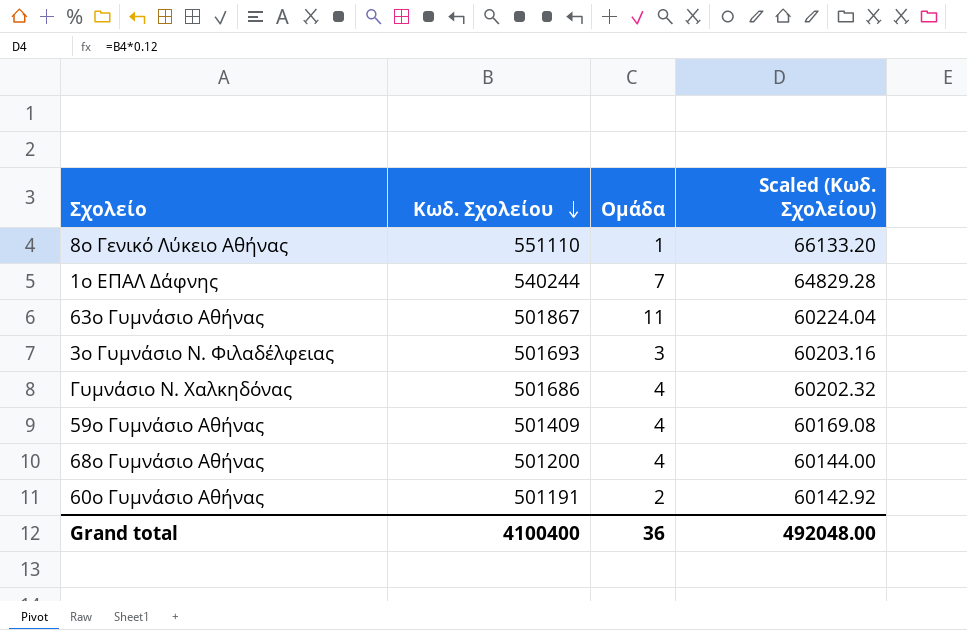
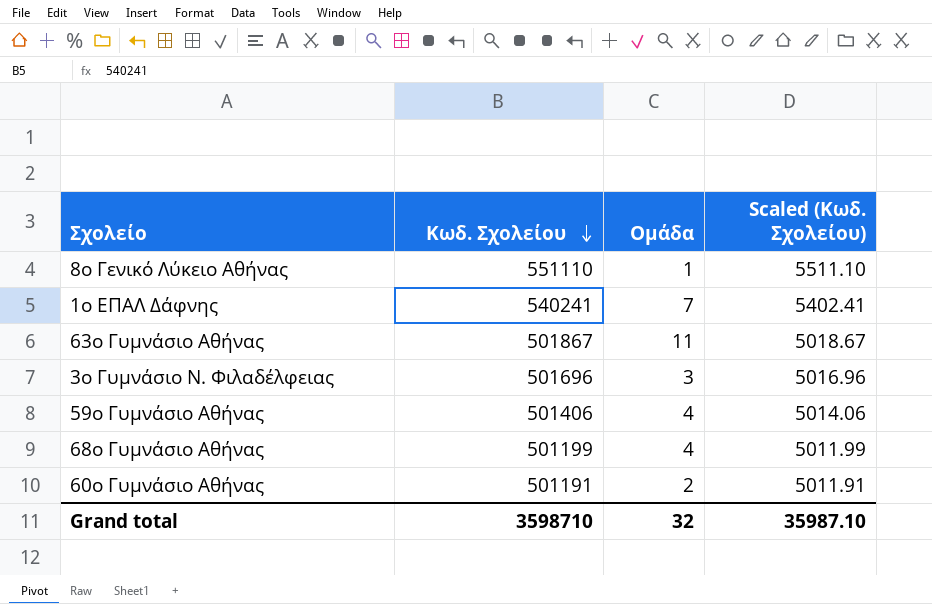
column Scaled (Κωδ. Σχολείου) | formula: [Κωδ. Σχολείου] * 0.12 -> [Κωδ. Σχολείου] * 0.01
row Γυμνάσιο Ν. Χαλκηδόνας: 501686 | 4 | 60202.32 -> none
1ο ΕΠΑΛ Δάφνης | Κωδ. Σχολείου: 540244 -> 540241
3ο Γυμνάσιο Ν. Φιλαδέλφειας | Κωδ. Σχολείου: 501693 -> 501696
59ο Γυμνάσιο Αθήνας | Κωδ. Σχολείου: 501409 -> 501406
68ο Γυμνάσιο Αθήνας | Κωδ. Σχολείου: 501200 -> 501199
Grand total | Κωδ. Σχολείου: 4100400 -> 3598710
Grand total | Ομάδα: 36 -> 32
Grand total | Scaled (Κωδ. Σχολείου): 492048.00 -> 35987.10

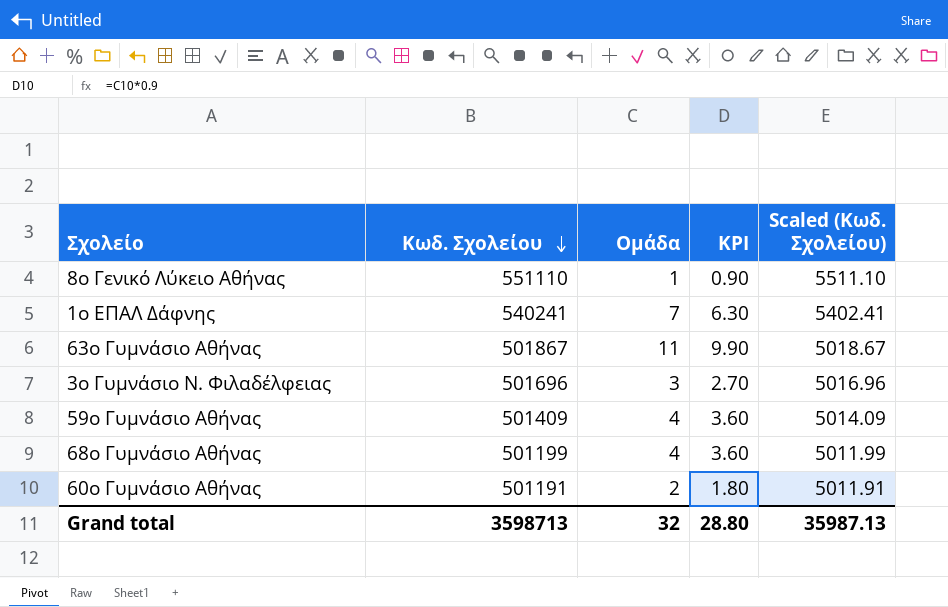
column KPI | formula: none -> [Ομάδα] * 0.9
59ο Γυμνάσιο Αθήνας | Κωδ. Σχολείου: 501406 -> 501409
59ο Γυμνάσιο Αθήνας | Scaled (Κωδ. Σχολείου): 5014.06 -> 5014.09
Grand total | Κωδ. Σχολείου: 3598710 -> 3598713
Grand total | Scaled (Κωδ. Σχολείου): 35987.10 -> 35987.13

